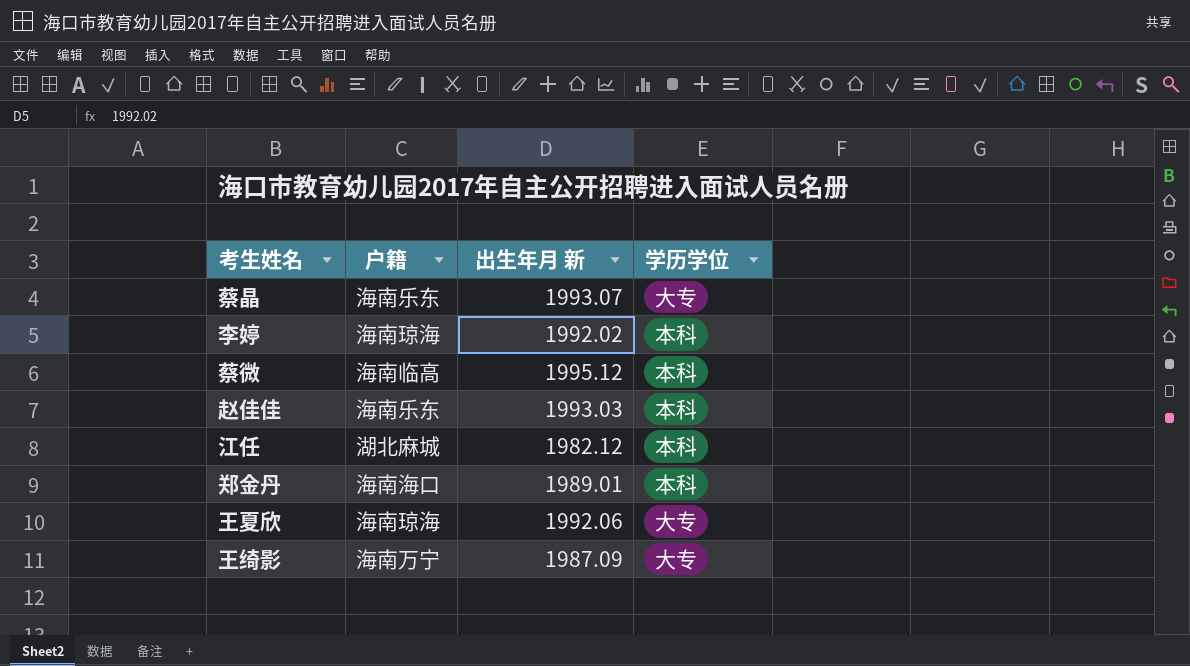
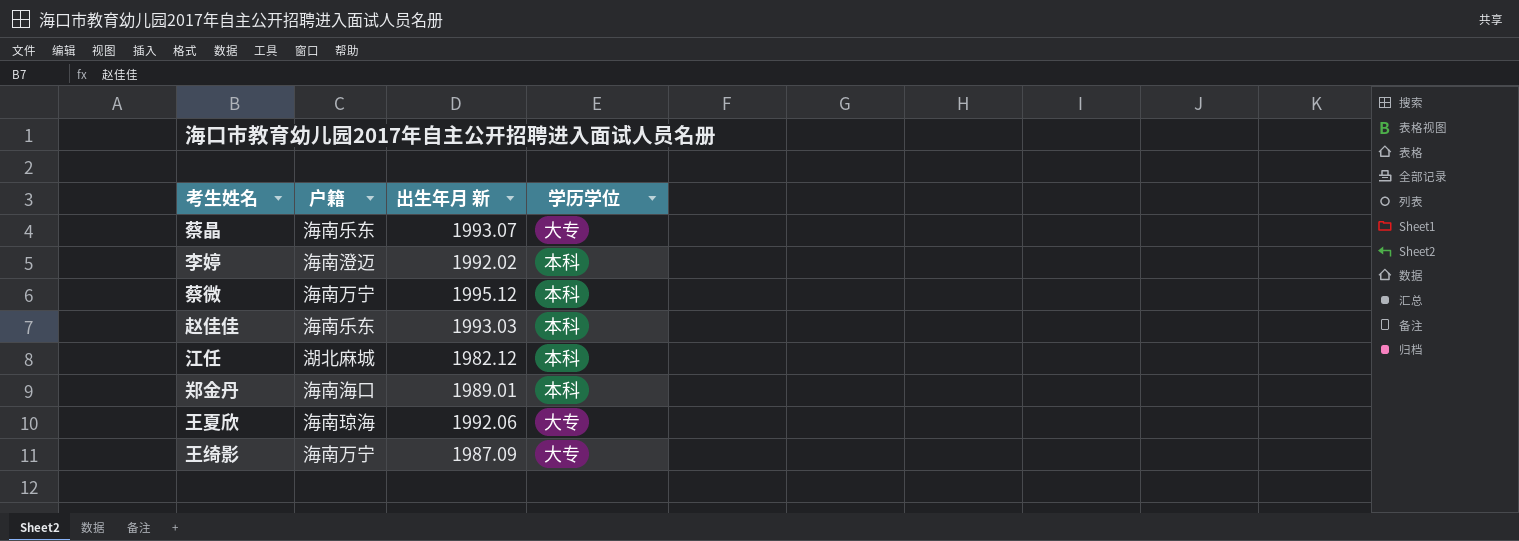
李婷 | 户籍: 海南琼海 -> 海南澄迈
蔡微 | 户籍: 海南临高 -> 海南万宁

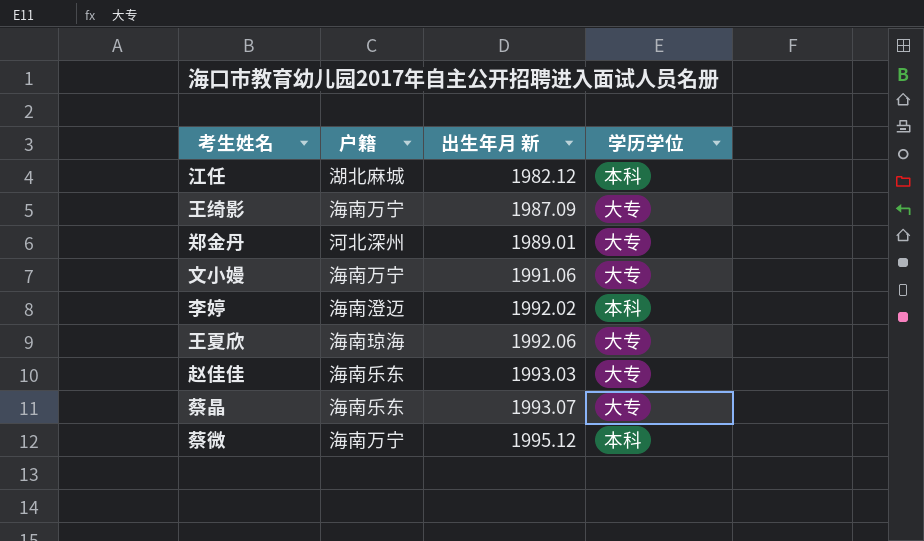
row order: none -> 出生年月 新 ascending
郑金丹 | 户籍: 海南海口 -> 河北深州
郑金丹 | 学历学位: 本科 -> 大专
row 文小嫚: none -> 海南万宁 | 1991.06 | 大专
赵佳佳 | 学历学位: 本科 -> 大专

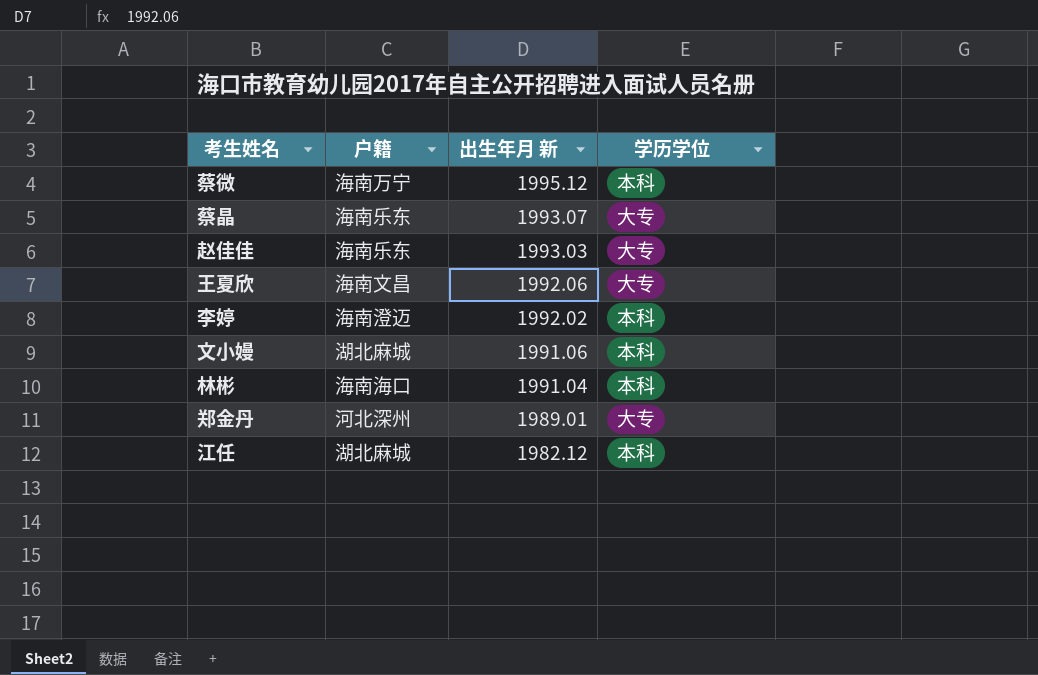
row order: 出生年月 新 ascending -> 出生年月 新 descending
row 王绮影: 海南万宁 | 1987.09 | 大专 -> none
王夏欣 | 户籍: 海南琼海 -> 海南文昌
文小嫚 | 户籍: 海南万宁 -> 湖北麻城
文小嫚 | 学历学位: 大专 -> 本科
row 林彬: none -> 海南海口 | 1991.04 | 本科

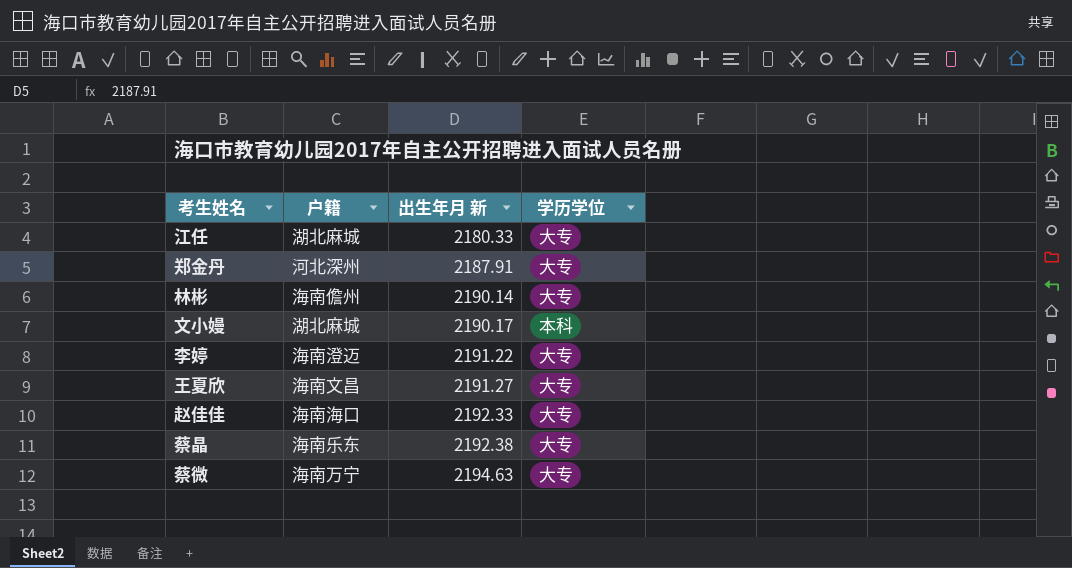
row order: 出生年月 新 descending -> 出生年月 新 ascending
江任 | 出生年月 新: 1982.12 -> 2180.33
江任 | 学历学位: 本科 -> 大专
郑金丹 | 出生年月 新: 1989.01 -> 2187.91
林彬 | 户籍: 海南海口 -> 海南儋州
林彬 | 出生年月 新: 1991.04 -> 2190.14
林彬 | 学历学位: 本科 -> 大专
文小嫚 | 出生年月 新: 1991.06 -> 2190.17
李婷 | 出生年月 新: 1992.02 -> 2191.22
李婷 | 学历学位: 本科 -> 大专
王夏欣 | 出生年月 新: 1992.06 -> 2191.27
赵佳佳 | 户籍: 海南乐东 -> 海南海口
赵佳佳 | 出生年月 新: 1993.03 -> 2192.33
蔡晶 | 出生年月 新: 1993.07 -> 2192.38
蔡微 | 出生年月 新: 1995.12 -> 2194.63
蔡微 | 学历学位: 本科 -> 大专

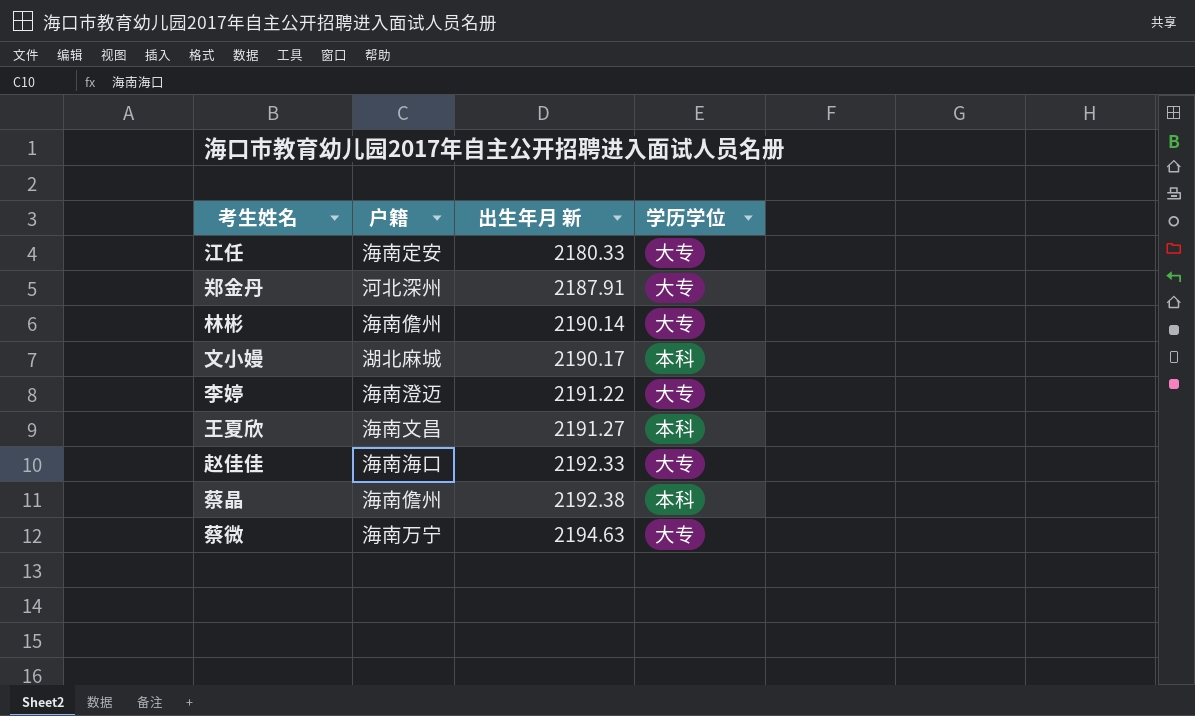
江任 | 户籍: 湖北麻城 -> 海南定安
王夏欣 | 学历学位: 大专 -> 本科
蔡晶 | 户籍: 海南乐东 -> 海南儋州
蔡晶 | 学历学位: 大专 -> 本科

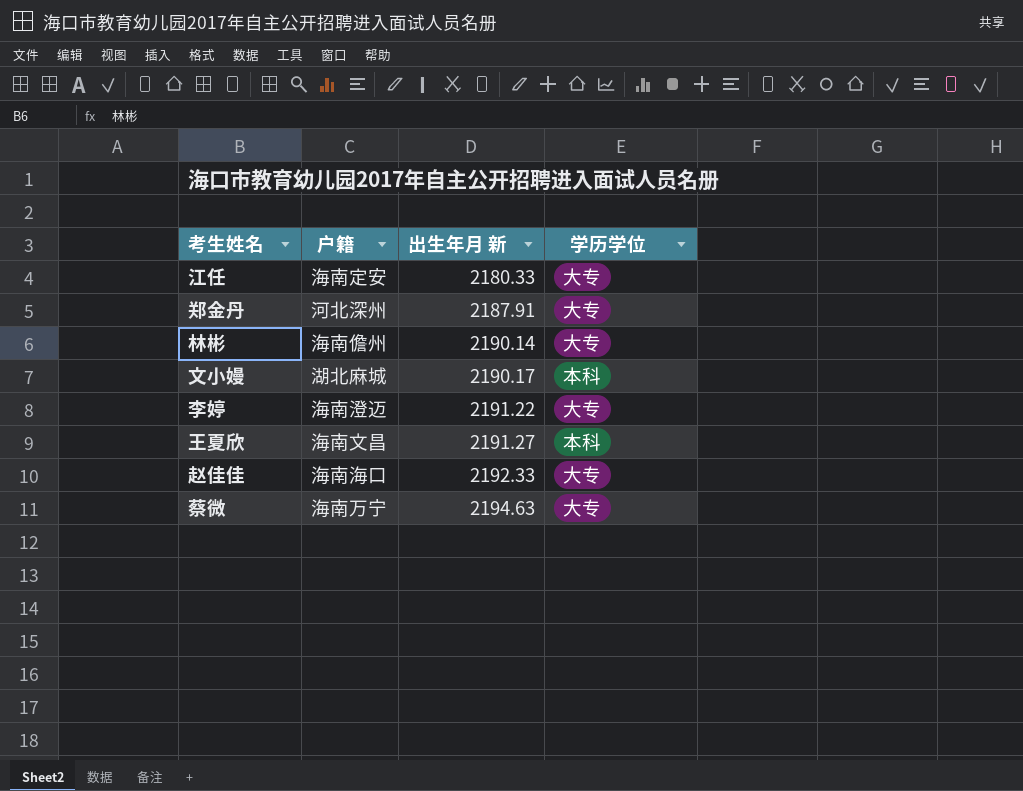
row 蔡晶: 海南儋州 | 2192.38 | 本科 -> none

